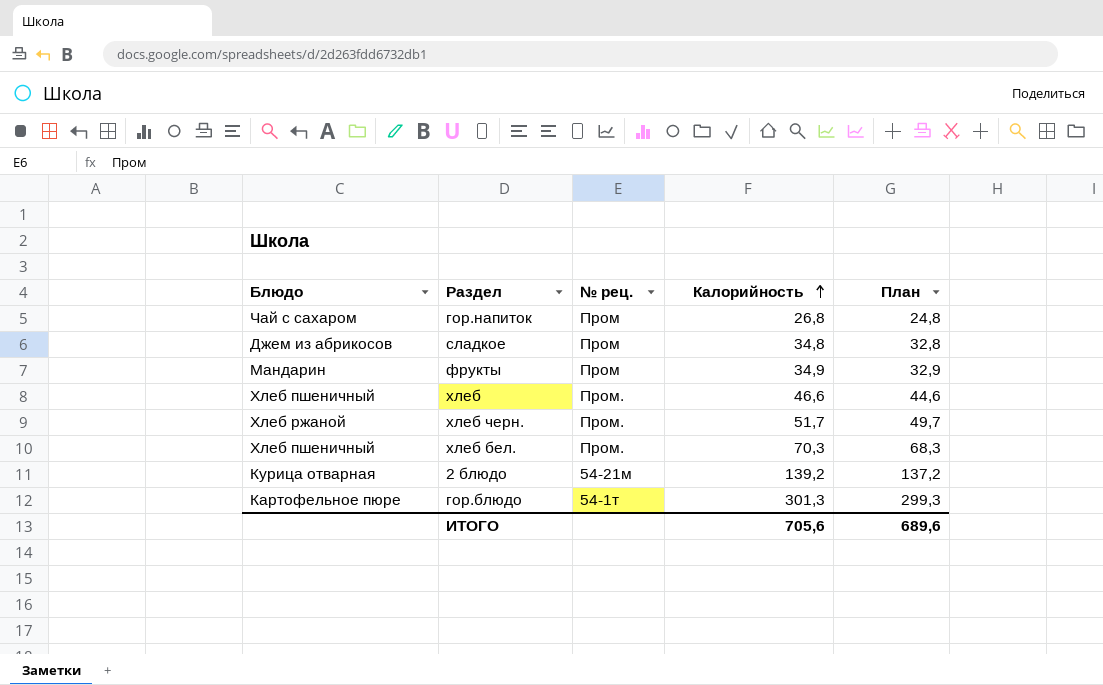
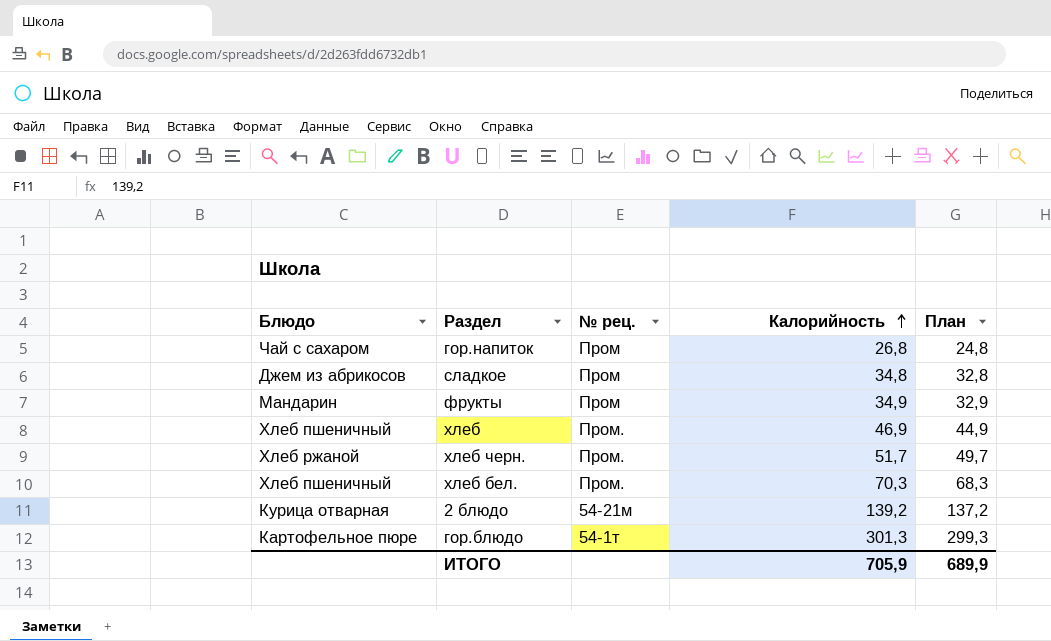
хлеб | Калорийность: 46,6 -> 46,9
хлеб | План: 44,6 -> 44,9
ИТОГО | Калорийность: 705,6 -> 705,9
ИТОГО | План: 689,6 -> 689,9

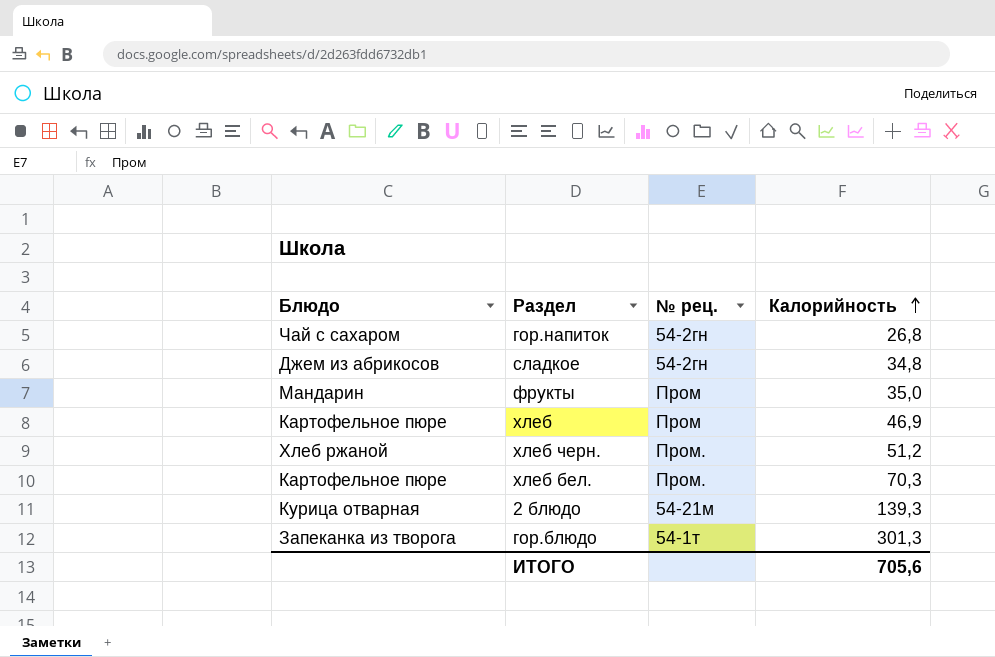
column План | formula: [Калорийность] - 2 -> none
гор.напиток | № рец.: Пром -> 54-2гн
сладкое | № рец.: Пром -> 54-2гн
фрукты | Калорийность: 34,9 -> 35,0
хлеб | Блюдо: Хлеб пшеничный -> Картофельное пюре
хлеб | № рец.: Пром. -> Пром
хлеб черн. | Калорийность: 51,7 -> 51,2
хлеб бел. | Блюдо: Хлеб пшеничный -> Картофельное пюре
2 блюдо | Калорийность: 139,2 -> 139,3
гор.блюдо | Блюдо: Картофельное пюре -> Запеканка из творога
ИТОГО | Калорийность: 705,9 -> 705,6

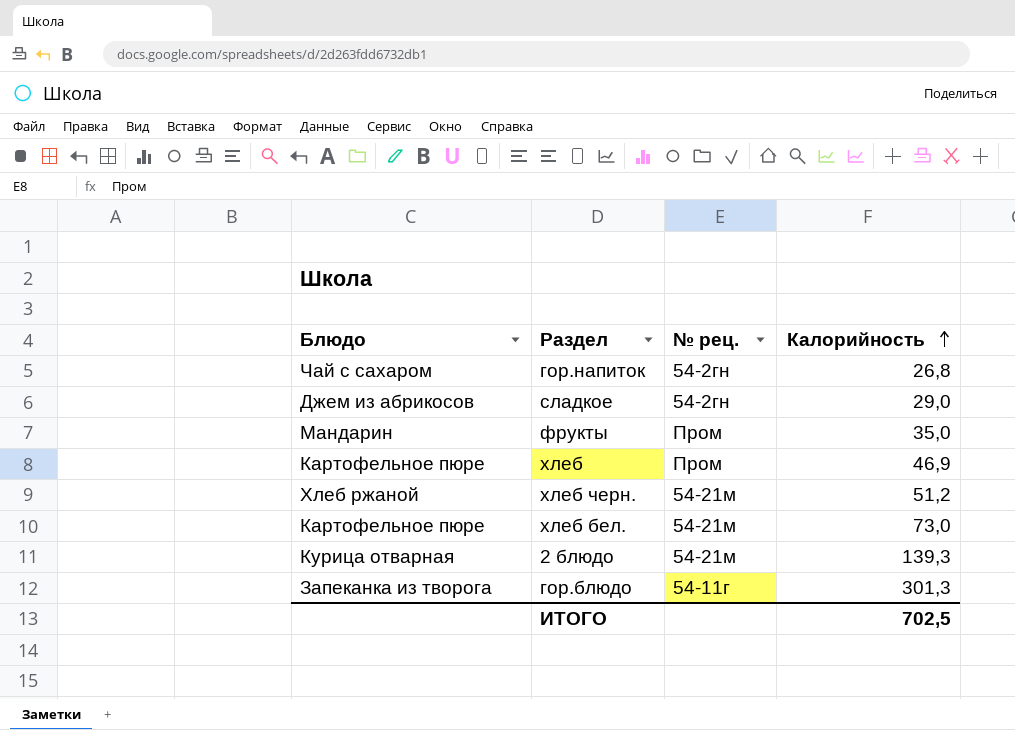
сладкое | Калорийность: 34,8 -> 29,0
хлеб черн. | № рец.: Пром. -> 54-21м
хлеб бел. | № рец.: Пром. -> 54-21м
хлеб бел. | Калорийность: 70,3 -> 73,0
гор.блюдо | № рец.: 54-1т -> 54-11г
ИТОГО | Калорийность: 705,6 -> 702,5

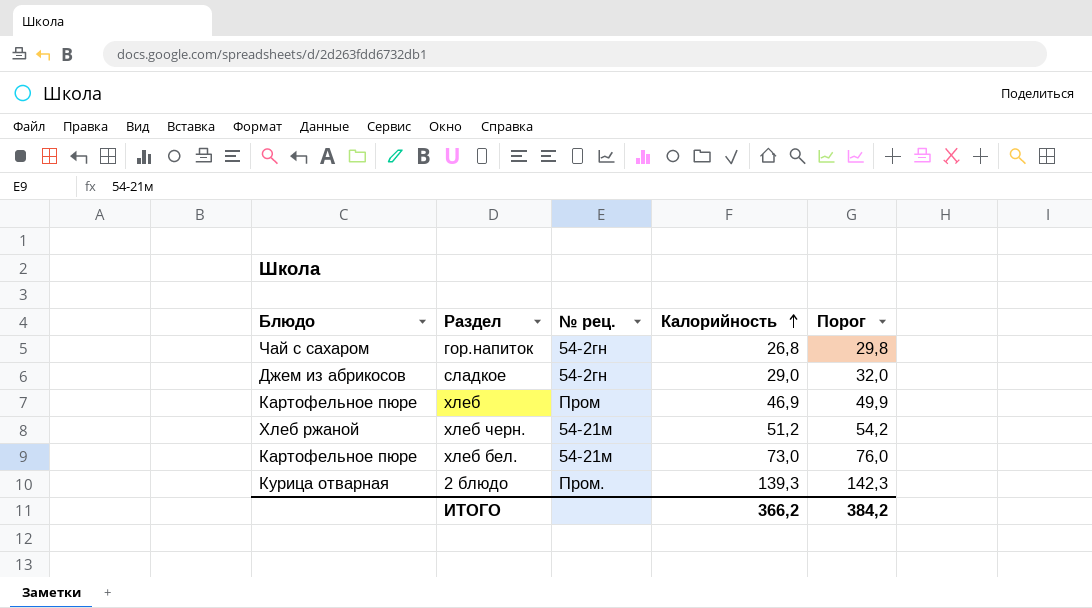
column Порог | formula: none -> [Калорийность] + 3
row фрукты: Мандарин | Пром | 35,0 -> none
row гор.блюдо: Запеканка из творога | 54-11г | 301,3 -> none
2 блюдо | № рец.: 54-21м -> Пром.
ИТОГО | Калорийность: 702,5 -> 366,2

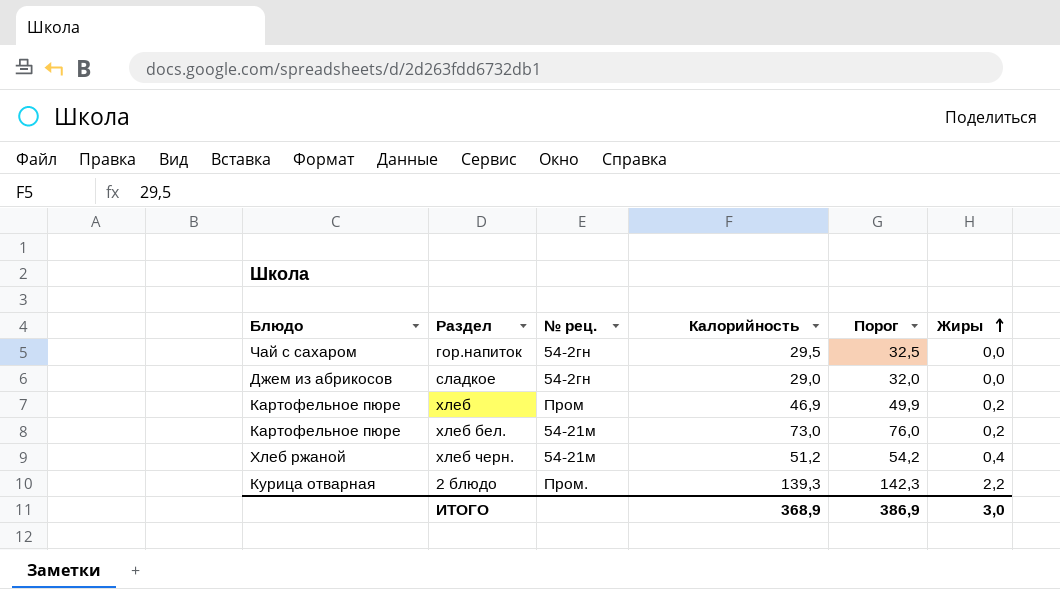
row order: Калорийность ascending -> Жиры ascending
column Жиры | position: none -> 6
гор.напиток | Калорийность: 26,8 -> 29,5
гор.напиток | Порог: 29,8 -> 32,5
ИТОГО | Калорийность: 366,2 -> 368,9
ИТОГО | Порог: 384,2 -> 386,9

